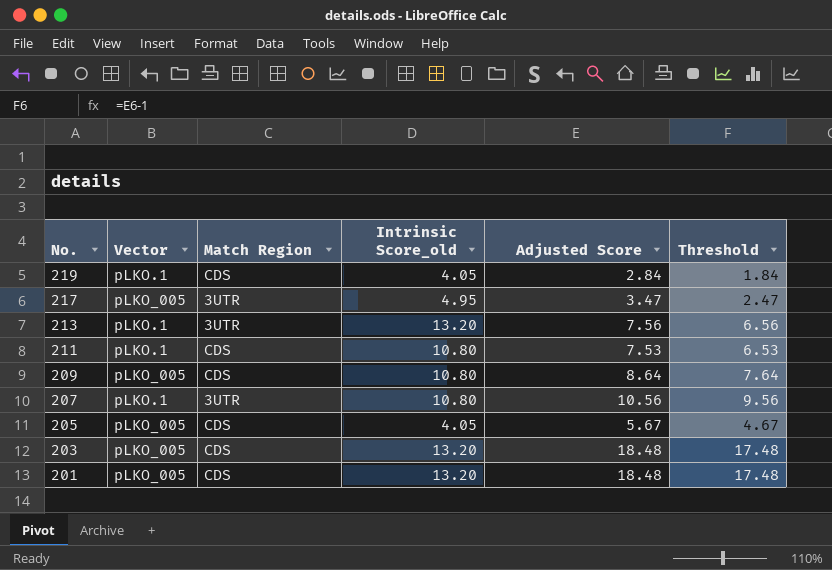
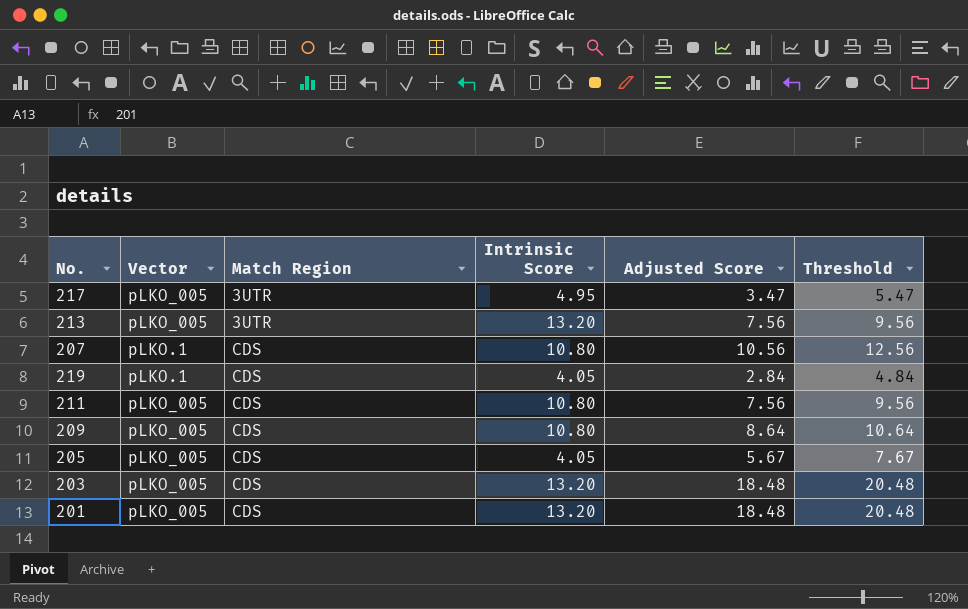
row order: No. descending -> Match Region ascending
column name: Intrinsic Score_old -> Intrinsic Score
column Threshold | formula: [Adjusted Score] - 1 -> [Adjusted Score] + 2
213 | Vector: pLKO.1 -> pLKO_005
207 | Match Region: 3UTR -> CDS
211 | Vector: pLKO.1 -> pLKO_005
211 | Adjusted Score: 7.53 -> 7.56

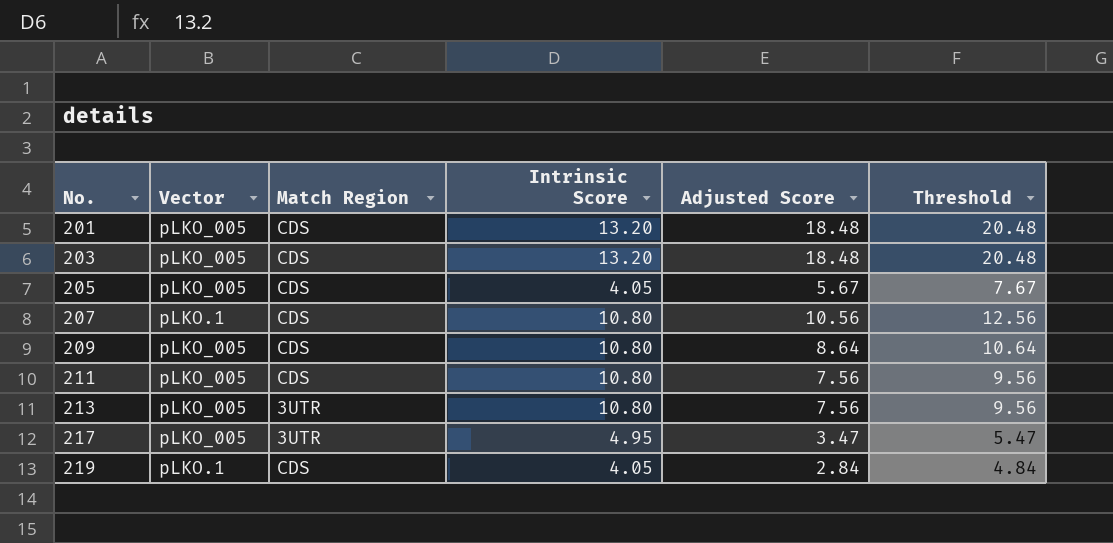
row order: Match Region ascending -> No. ascending
213 | Intrinsic Score: 13.20 -> 10.80

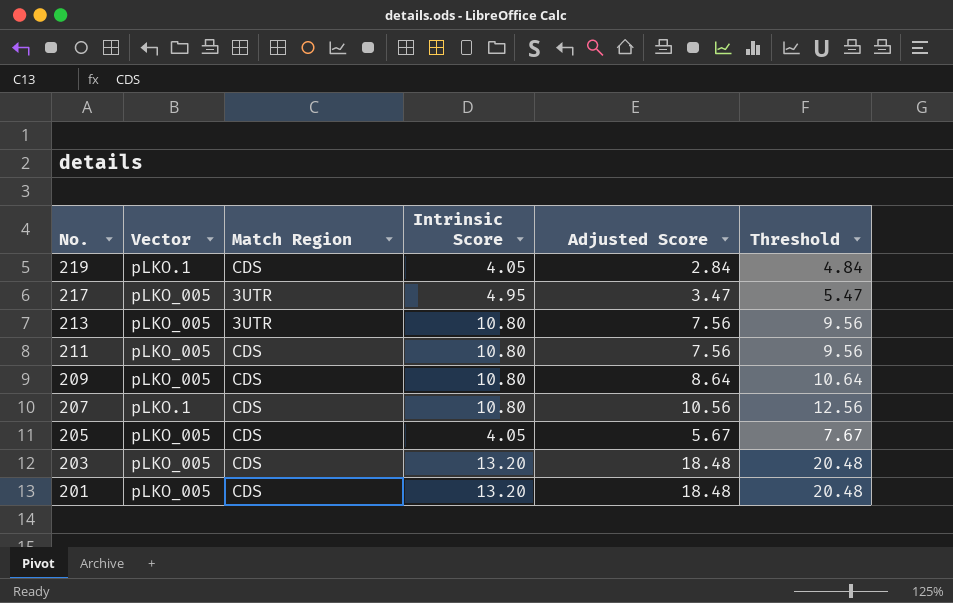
row order: No. ascending -> No. descending

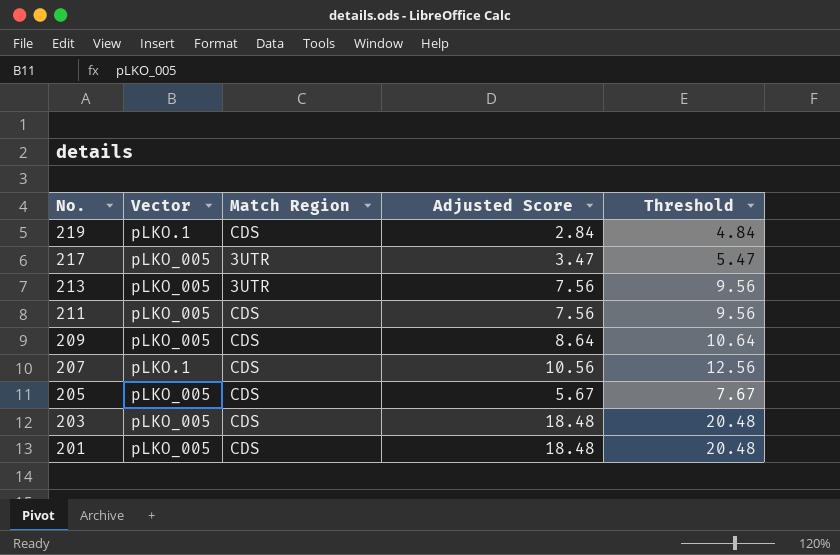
column Intrinsic Score | position: 4 -> none

